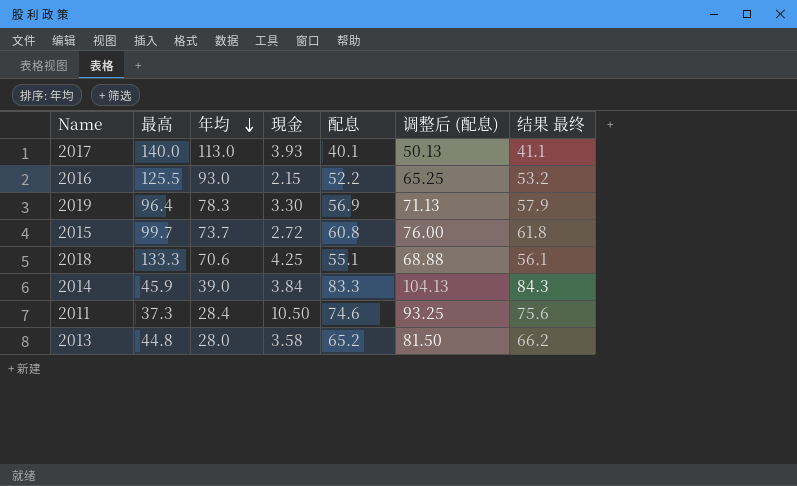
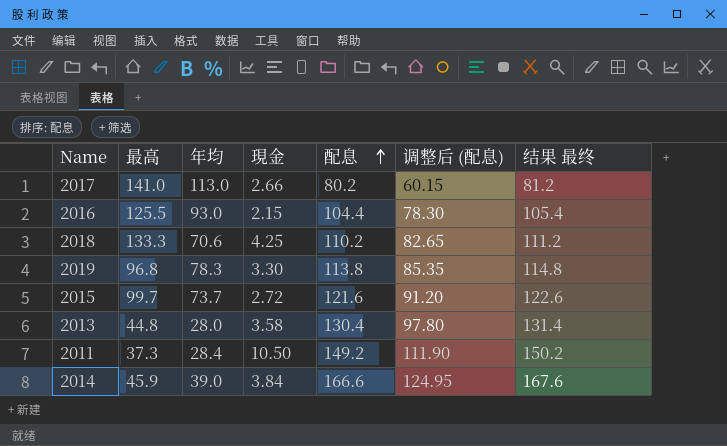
row order: 年均 descending -> 配息 ascending
column 调整后 (配息) | formula: [配息] * 1.25 -> [配息] * 0.75
2017 | 最高: 140.0 -> 141.0
2017 | 現金: 3.93 -> 2.66
2017 | 配息: 40.1 -> 80.2
2017 | 结果 最终: 41.1 -> 81.2
2016 | 配息: 52.2 -> 104.4
2016 | 结果 最终: 53.2 -> 105.4
2018 | 配息: 55.1 -> 110.2
2018 | 结果 最终: 56.1 -> 111.2
2019 | 最高: 96.4 -> 96.8
2019 | 配息: 56.9 -> 113.8
2019 | 结果 最终: 57.9 -> 114.8
2015 | 配息: 60.8 -> 121.6
2015 | 结果 最终: 61.8 -> 122.6
2013 | 配息: 65.2 -> 130.4
2013 | 结果 最终: 66.2 -> 131.4
2011 | 配息: 74.6 -> 149.2
2011 | 结果 最终: 75.6 -> 150.2
2014 | 配息: 83.3 -> 166.6
2014 | 结果 最终: 84.3 -> 167.6

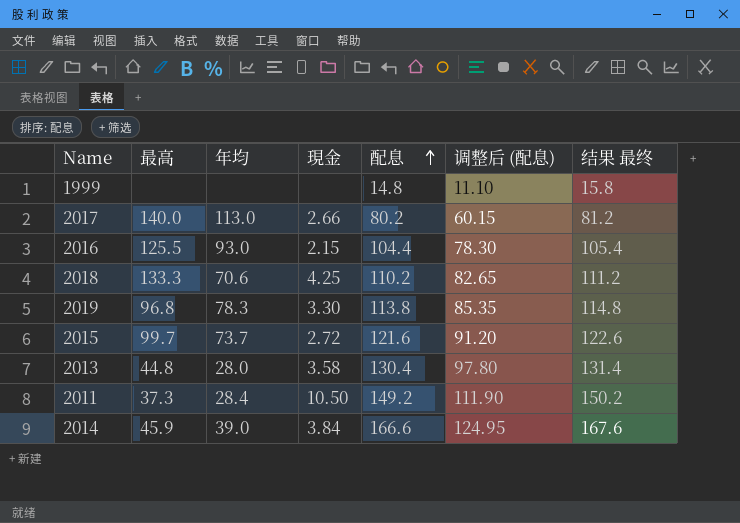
row 1999: none -> none | none | none | 14.8 | 11.10 | 15.8
2017 | 最高: 141.0 -> 140.0

